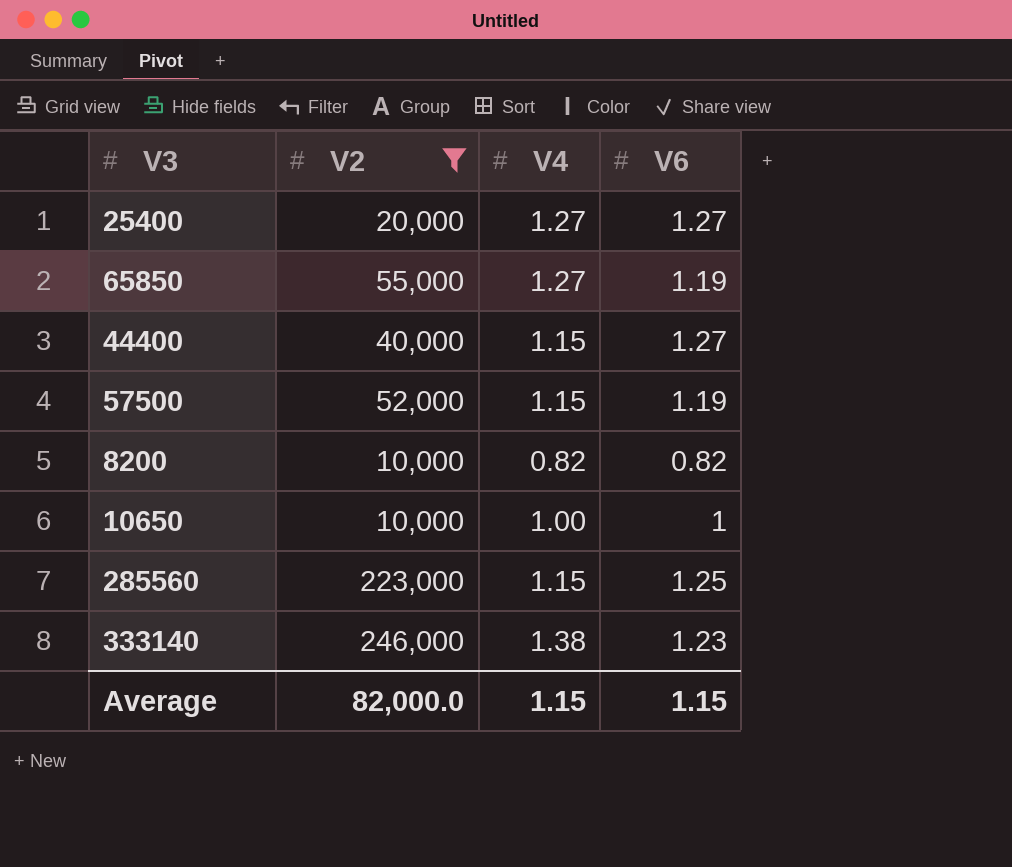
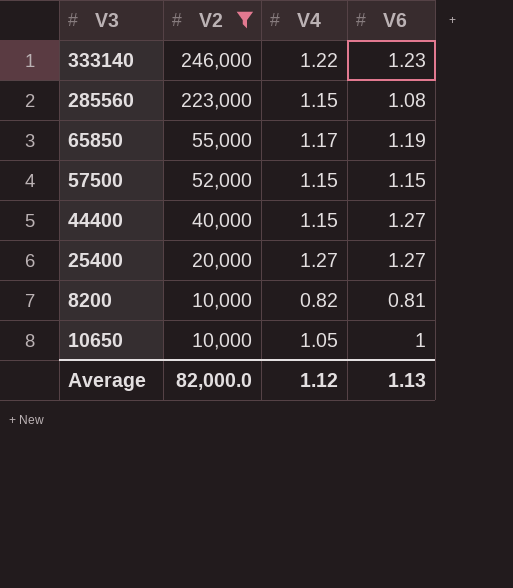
row order: none -> V2 descending
333140 | V4: 1.38 -> 1.22
285560 | V6: 1.25 -> 1.08
65850 | V4: 1.27 -> 1.17
57500 | V6: 1.19 -> 1.15
8200 | V6: 0.82 -> 0.81
10650 | V4: 1.00 -> 1.05
Average | V4: 1.15 -> 1.12
Average | V6: 1.15 -> 1.13

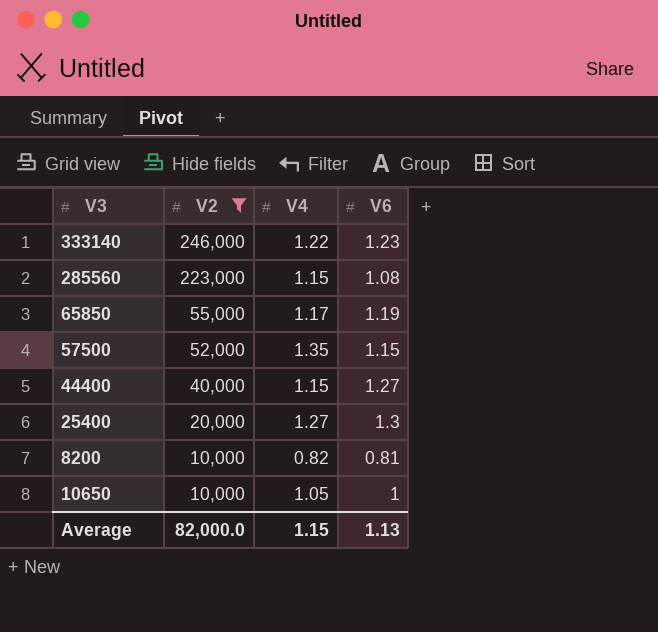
57500 | V4: 1.15 -> 1.35
25400 | V6: 1.27 -> 1.3
Average | V4: 1.12 -> 1.15

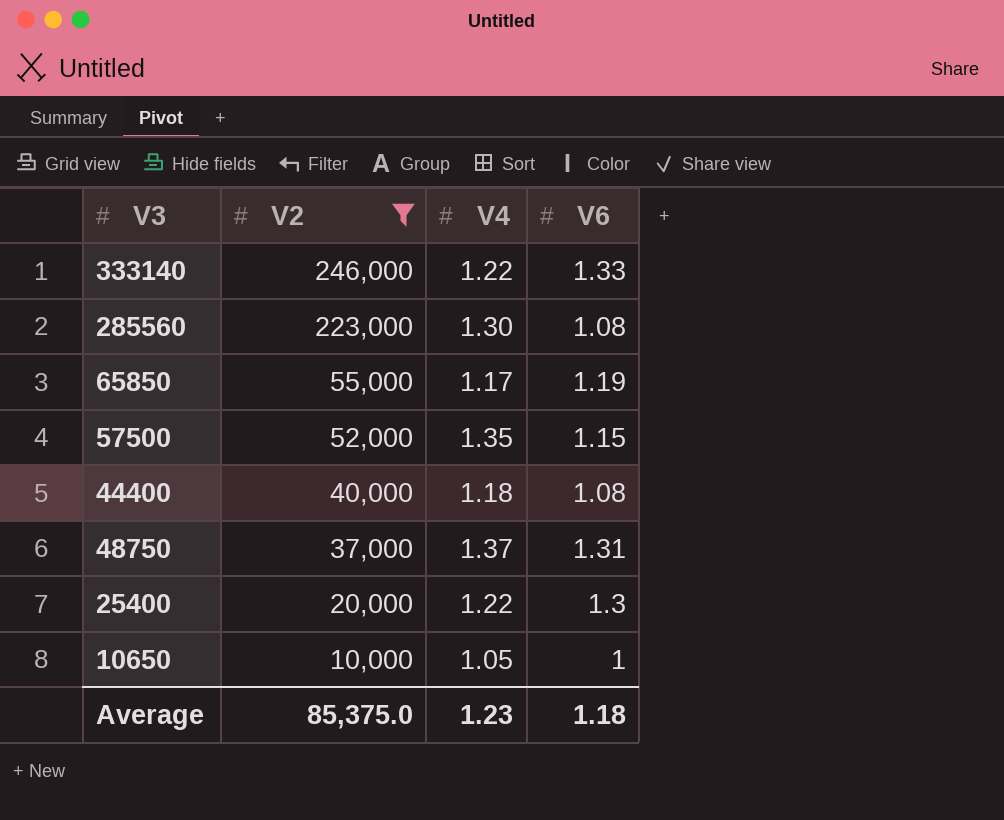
row 8200: 10,000 | 0.82 | 0.81 -> none
333140 | V6: 1.23 -> 1.33
285560 | V4: 1.15 -> 1.30
44400 | V4: 1.15 -> 1.18
44400 | V6: 1.27 -> 1.08
row 48750: none -> 37,000 | 1.37 | 1.31
25400 | V4: 1.27 -> 1.22
Average | V2: 82,000.0 -> 85,375.0
Average | V4: 1.15 -> 1.23
Average | V6: 1.13 -> 1.18

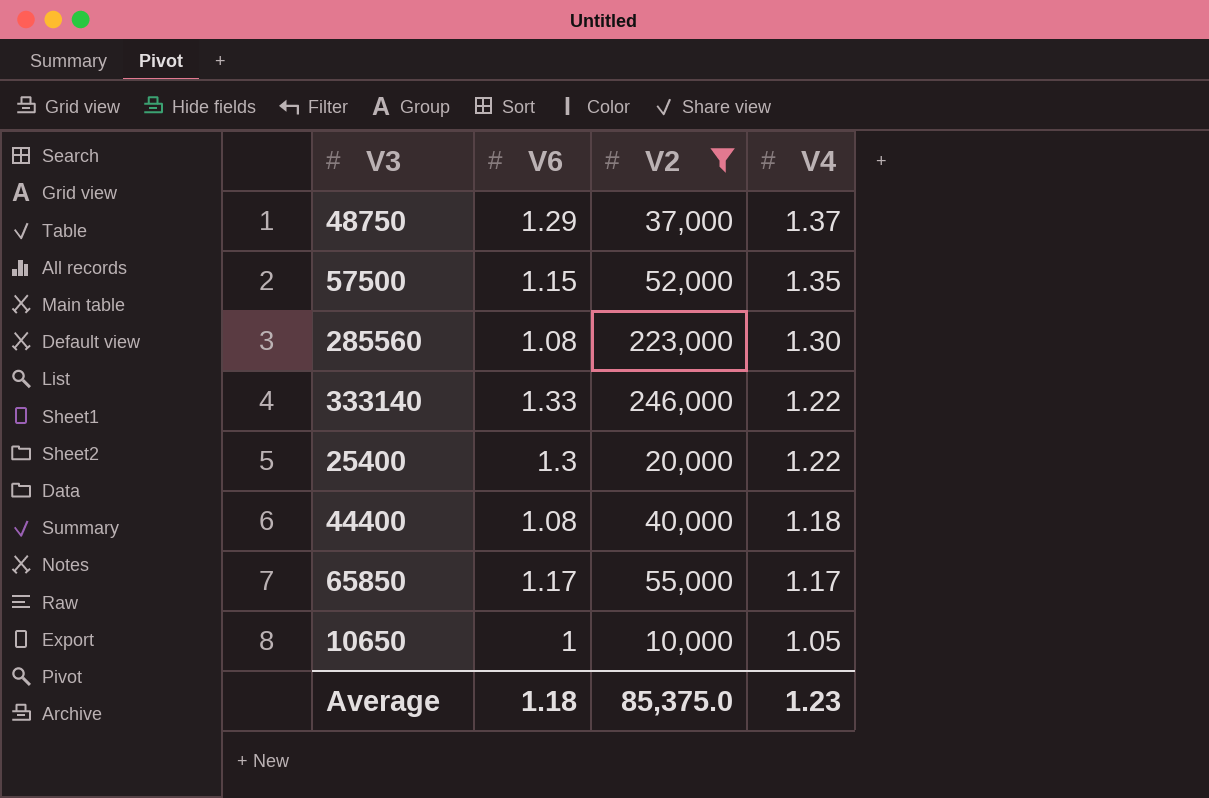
row order: V2 descending -> V4 descending
column V6 | position: 4 -> 2
48750 | V6: 1.31 -> 1.29
65850 | V6: 1.19 -> 1.17

